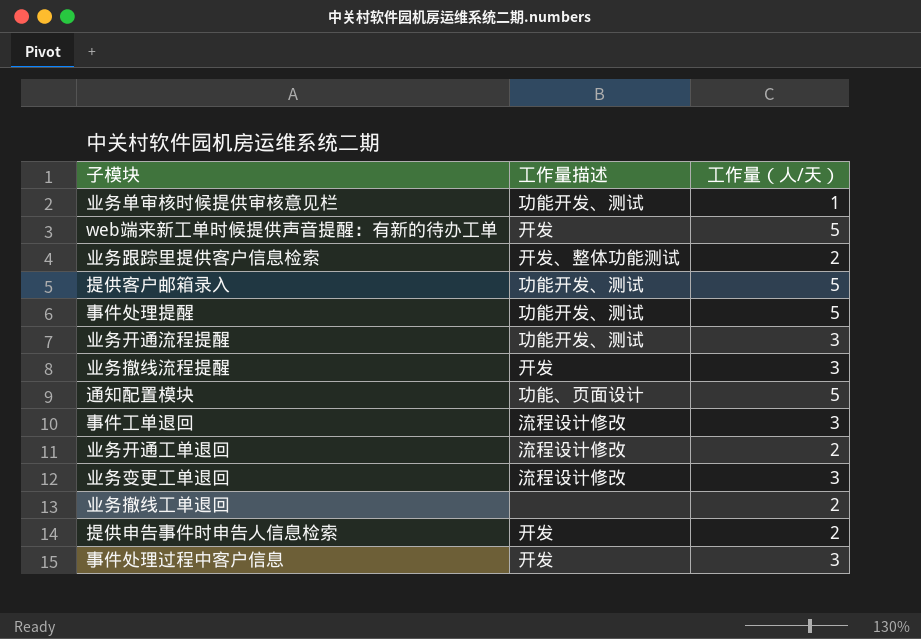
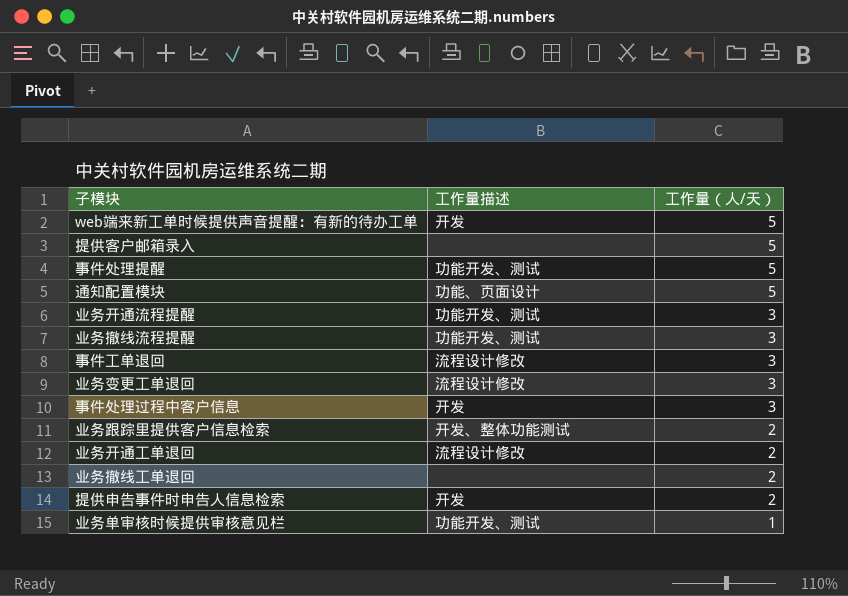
row order: none -> 工作量（人/天） descending
提供客户邮箱录入 | 工作量描述: 功能开发、测试 -> none
业务撤线流程提醒 | 工作量描述: 开发 -> 功能开发、测试

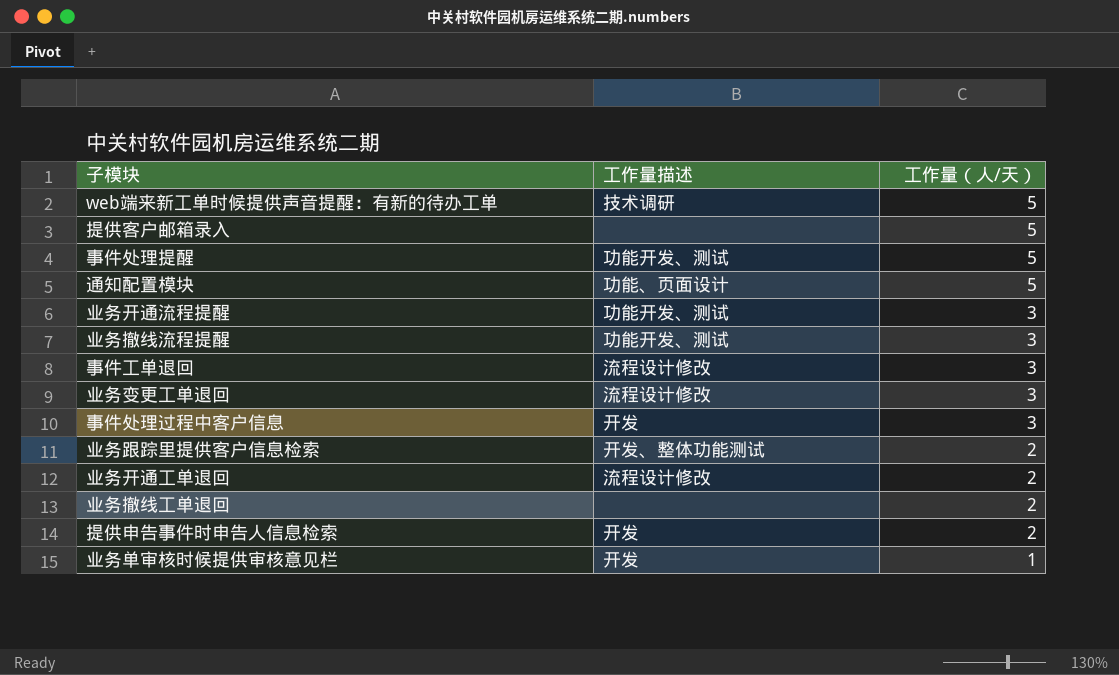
web端来新工单时候提供声音提醒：有新的待办工单 | 工作量描述: 开发 -> 技术调研
业务单审核时候提供审核意见栏 | 工作量描述: 功能开发、测试 -> 开发

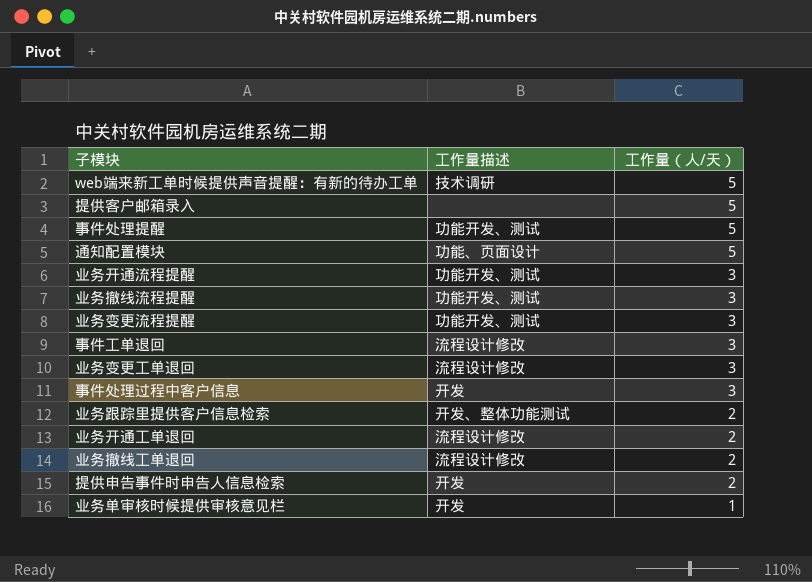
row 业务变更流程提醒: none -> 功能开发、测试 | 3
业务撤线工单退回 | 工作量描述: none -> 流程设计修改

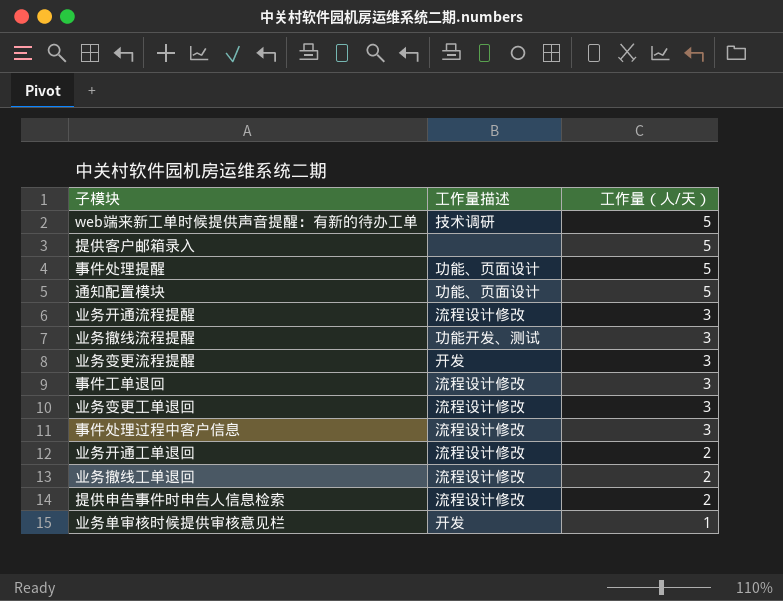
row 业务跟踪里提供客户信息检索: 开发、整体功能测试 | 2 -> none
事件处理提醒 | 工作量描述: 功能开发、测试 -> 功能、页面设计
业务开通流程提醒 | 工作量描述: 功能开发、测试 -> 流程设计修改
业务变更流程提醒 | 工作量描述: 功能开发、测试 -> 开发
事件处理过程中客户信息 | 工作量描述: 开发 -> 流程设计修改
提供申告事件时申告人信息检索 | 工作量描述: 开发 -> 流程设计修改

